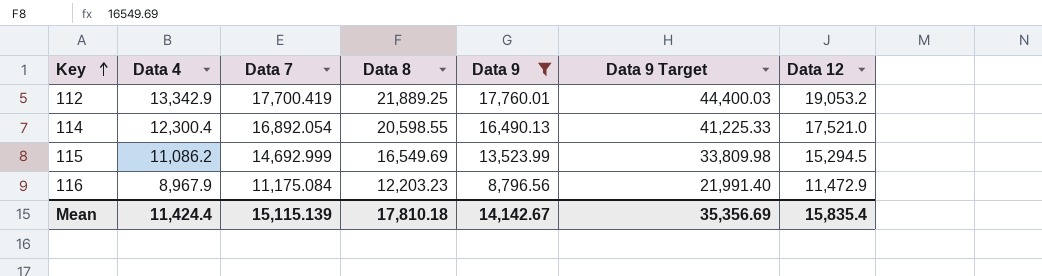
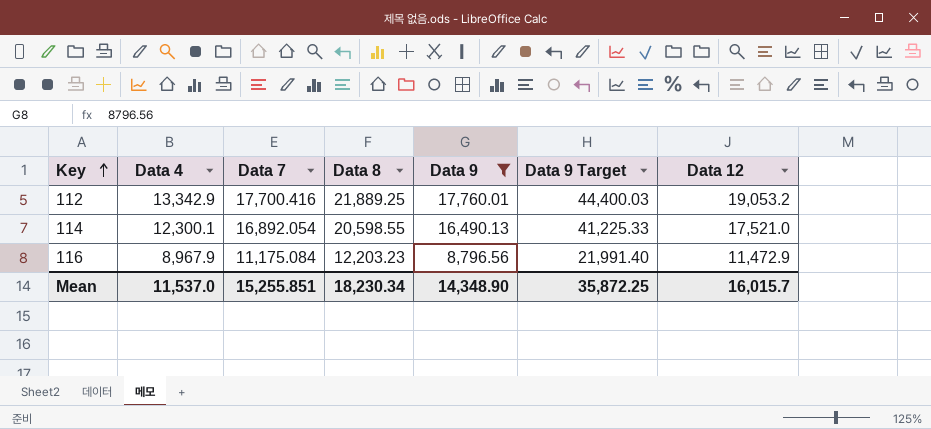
row 115: 11,086.2 | 14,692.999 | 16,549.69 | 13,523.99 | 33,809.98 | 15,294.5 -> none
112 | Data 7: 17,700.419 -> 17,700.416
114 | Data 4: 12,300.4 -> 12,300.1
Mean | Data 4: 11,424.4 -> 11,537.0
Mean | Data 7: 15,115.139 -> 15,255.851
Mean | Data 8: 17,810.18 -> 18,230.34
Mean | Data 9: 14,142.67 -> 14,348.90
Mean | Data 9 Target: 35,356.69 -> 35,872.25
Mean | Data 12: 15,835.4 -> 16,015.7

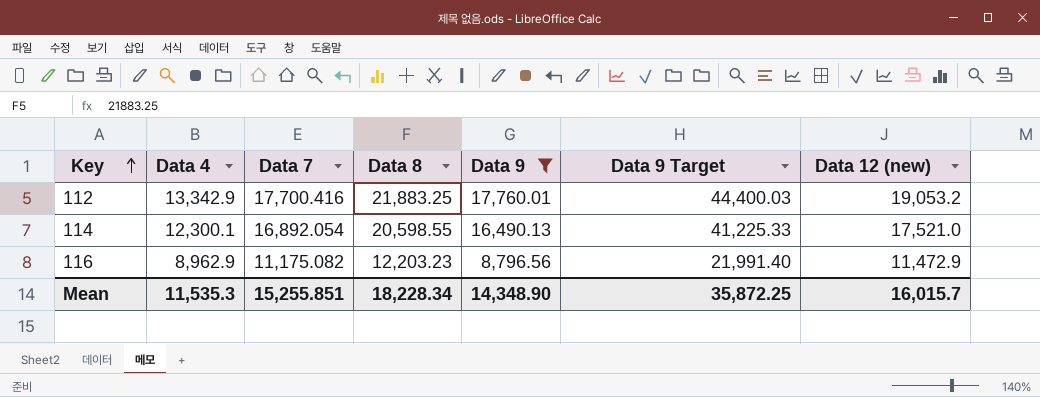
column name: Data 12 -> Data 12 (new)
112 | Data 8: 21,889.25 -> 21,883.25
116 | Data 4: 8,967.9 -> 8,962.9
116 | Data 7: 11,175.084 -> 11,175.082
Mean | Data 4: 11,537.0 -> 11,535.3
Mean | Data 8: 18,230.34 -> 18,228.34

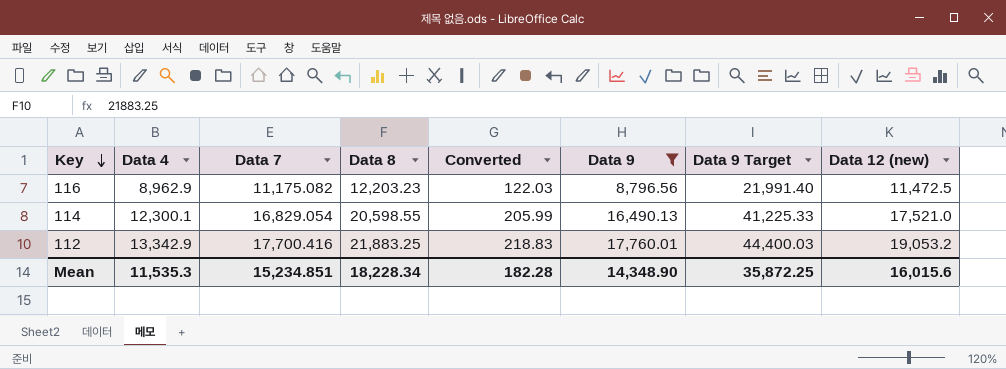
row order: Key ascending -> Key descending
column Converted | formula: none -> [Data 8] * 0.01
116 | Data 12 (new): 11,472.9 -> 11,472.5
114 | Data 7: 16,892.054 -> 16,829.054
Mean | Data 7: 15,255.851 -> 15,234.851
Mean | Data 12 (new): 16,015.7 -> 16,015.6

